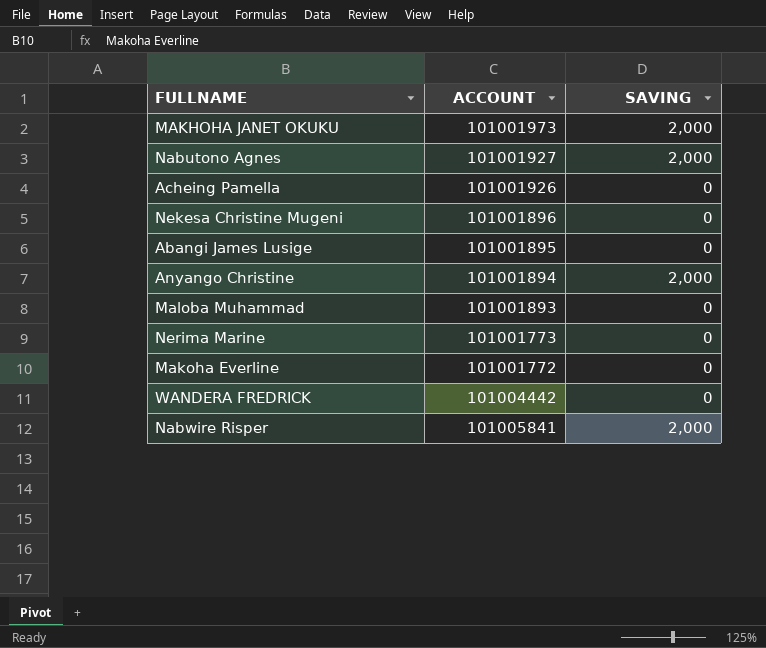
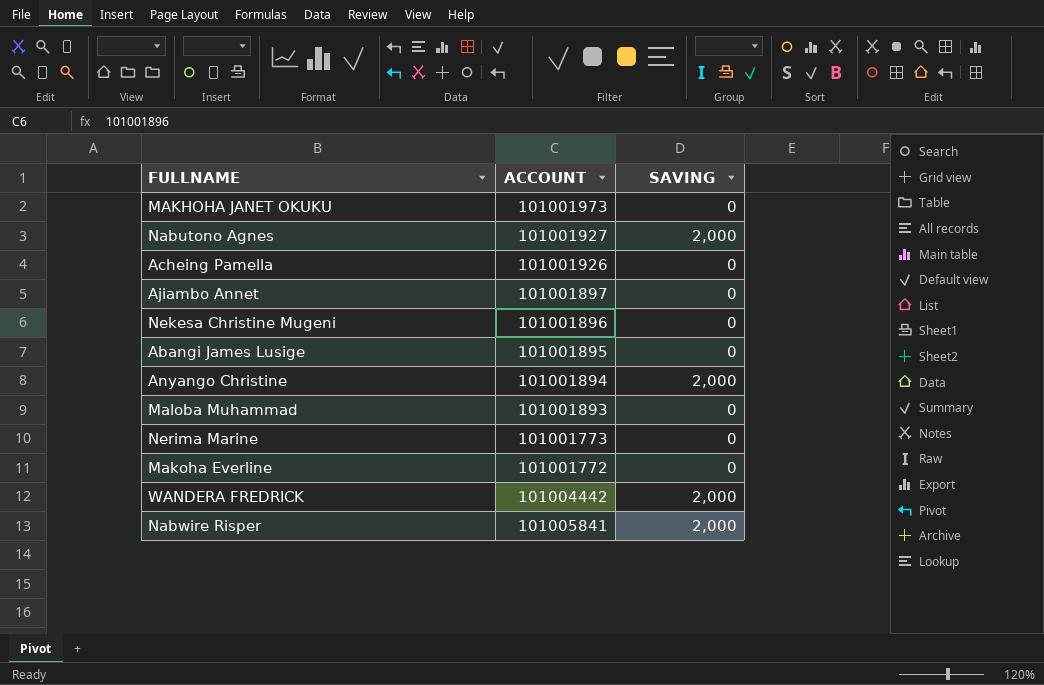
MAKHOHA JANET OKUKU | SAVING: 2,000 -> 0
row Ajiambo Annet: none -> 101001897 | 0
WANDERA FREDRICK | SAVING: 0 -> 2,000

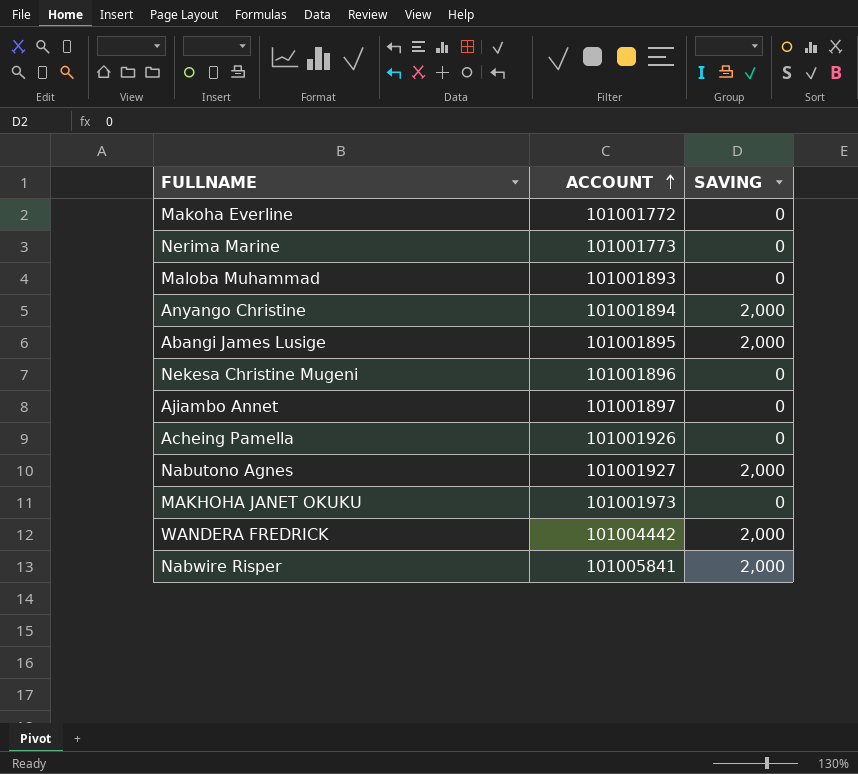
row order: none -> ACCOUNT ascending
Abangi James Lusige | SAVING: 0 -> 2,000

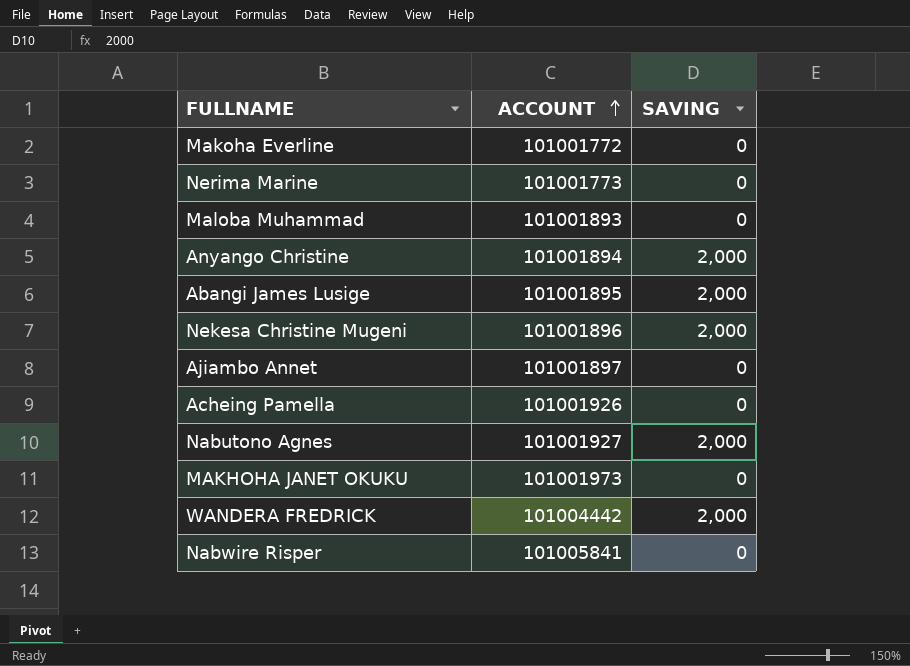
Nekesa Christine Mugeni | SAVING: 0 -> 2,000
Nabwire Risper | SAVING: 2,000 -> 0

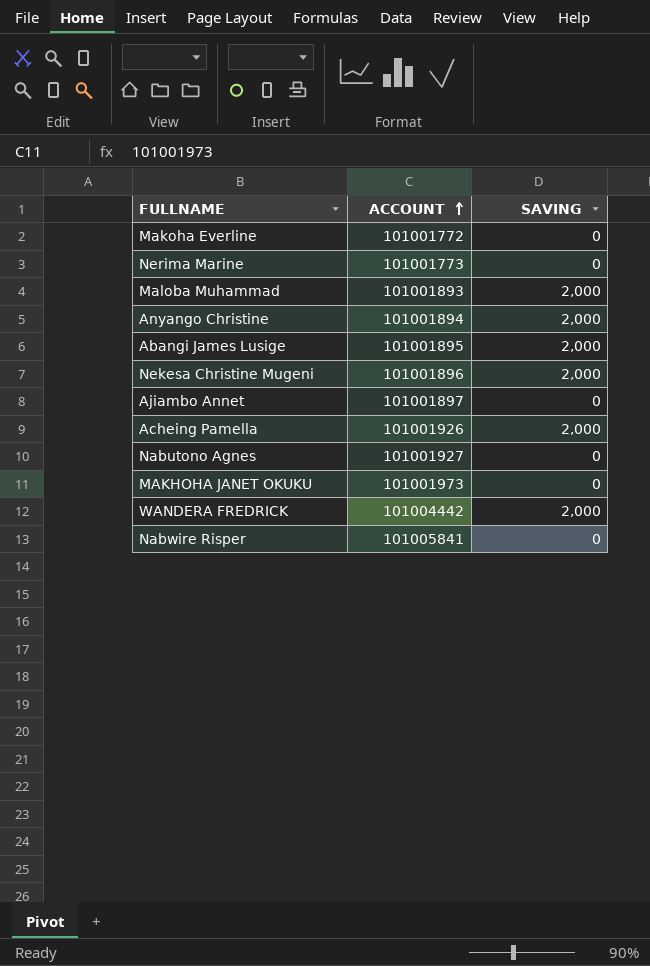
Maloba Muhammad | SAVING: 0 -> 2,000
Acheing Pamella | SAVING: 0 -> 2,000
Nabutono Agnes | SAVING: 2,000 -> 0

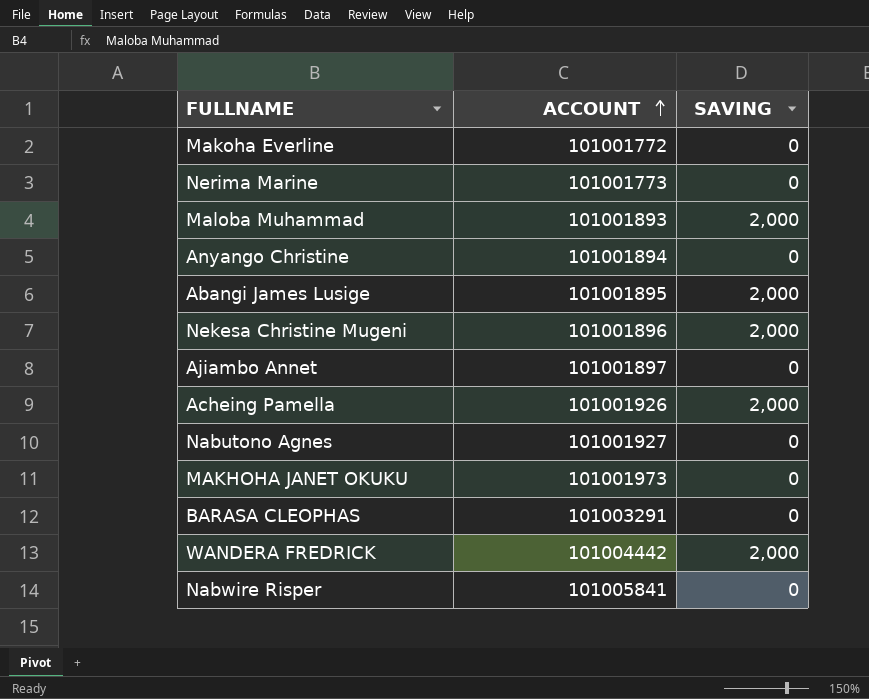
Anyango Christine | SAVING: 2,000 -> 0
row BARASA CLEOPHAS: none -> 101003291 | 0

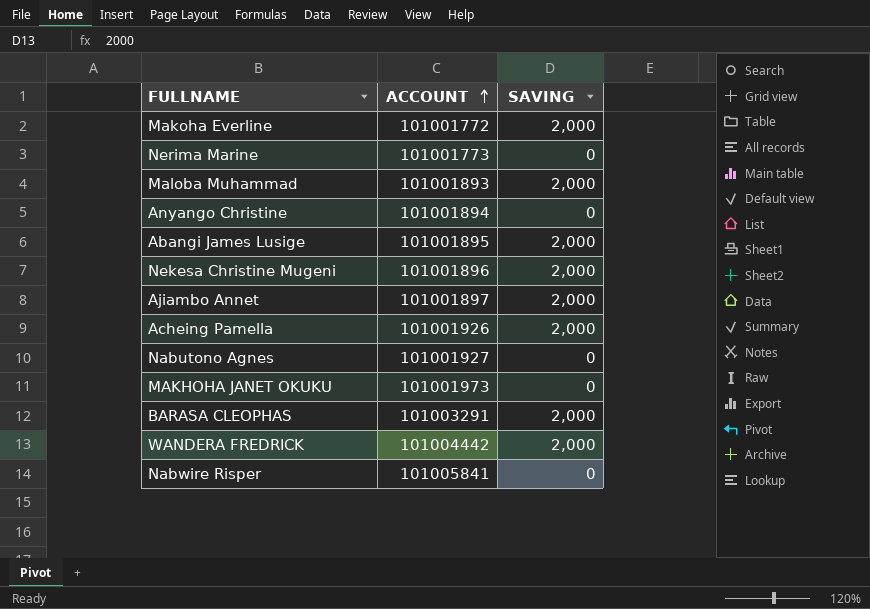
Makoha Everline | SAVING: 0 -> 2,000
Ajiambo Annet | SAVING: 0 -> 2,000
BARASA CLEOPHAS | SAVING: 0 -> 2,000

